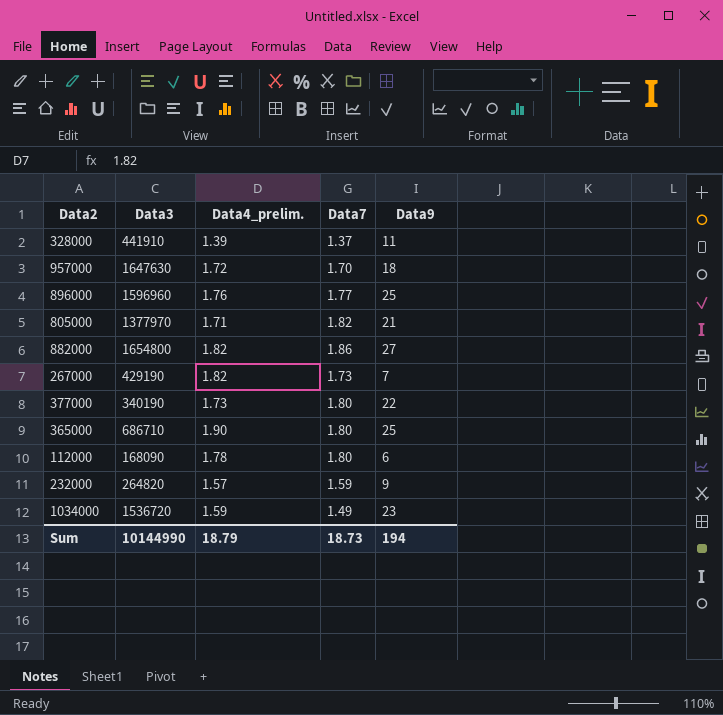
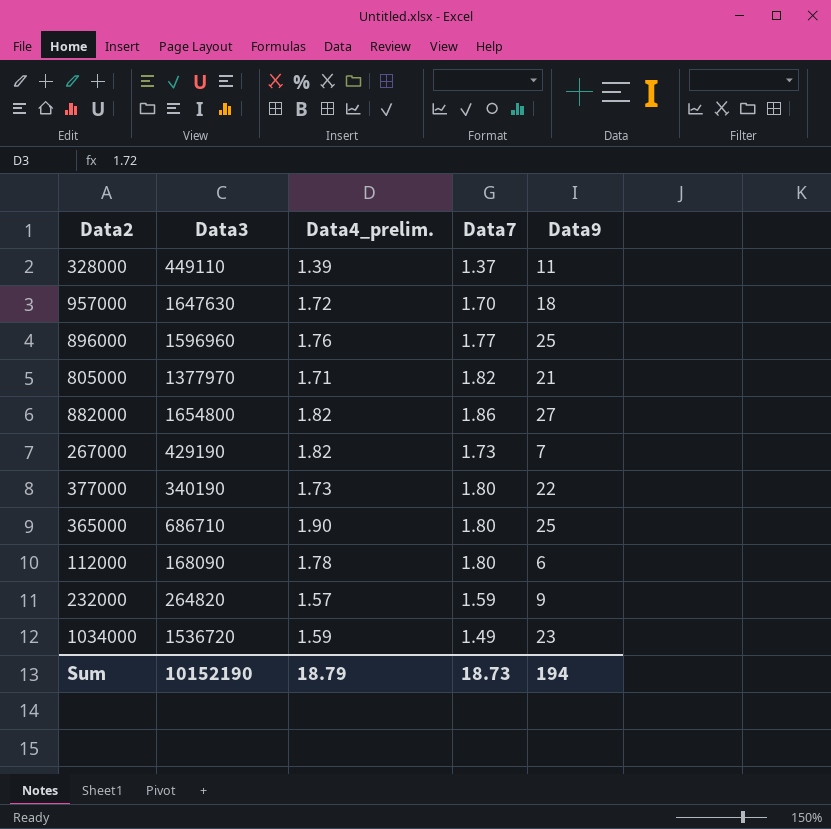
328000 | Data3: 441910 -> 449110
Sum | Data3: 10144990 -> 10152190

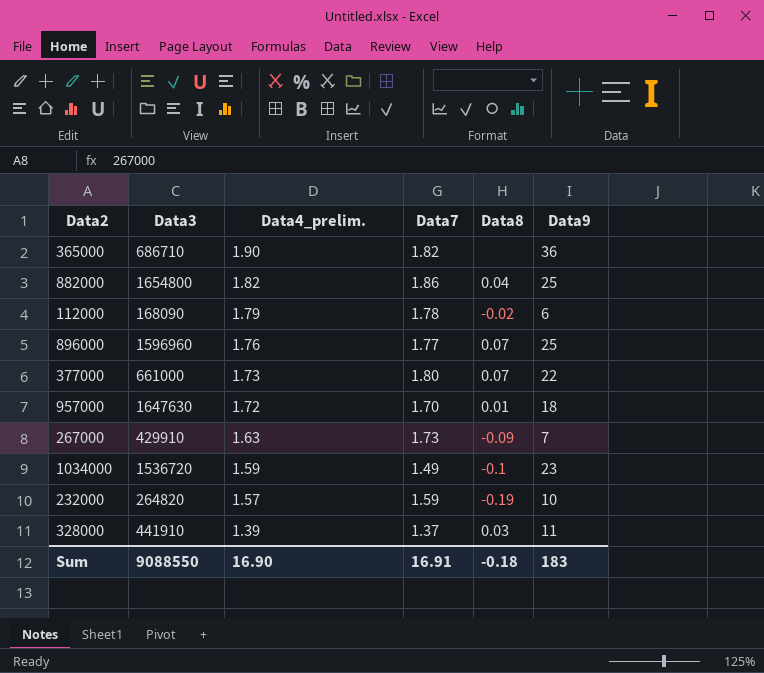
row order: none -> Data4_prelim. descending
column Data8 | position: none -> 5
row 805000: 1377970 | 1.71 | 1.82 | 21 -> none
365000 | Data7: 1.80 -> 1.82
365000 | Data9: 25 -> 36
882000 | Data9: 27 -> 25
112000 | Data4_prelim.: 1.78 -> 1.79
112000 | Data7: 1.80 -> 1.78
377000 | Data3: 340190 -> 661000
267000 | Data3: 429190 -> 429910
267000 | Data4_prelim.: 1.82 -> 1.63
232000 | Data9: 9 -> 10
328000 | Data3: 449110 -> 441910
Sum | Data3: 10152190 -> 9088550
Sum | Data4_prelim.: 18.79 -> 16.90
Sum | Data7: 18.73 -> 16.91
Sum | Data9: 194 -> 183

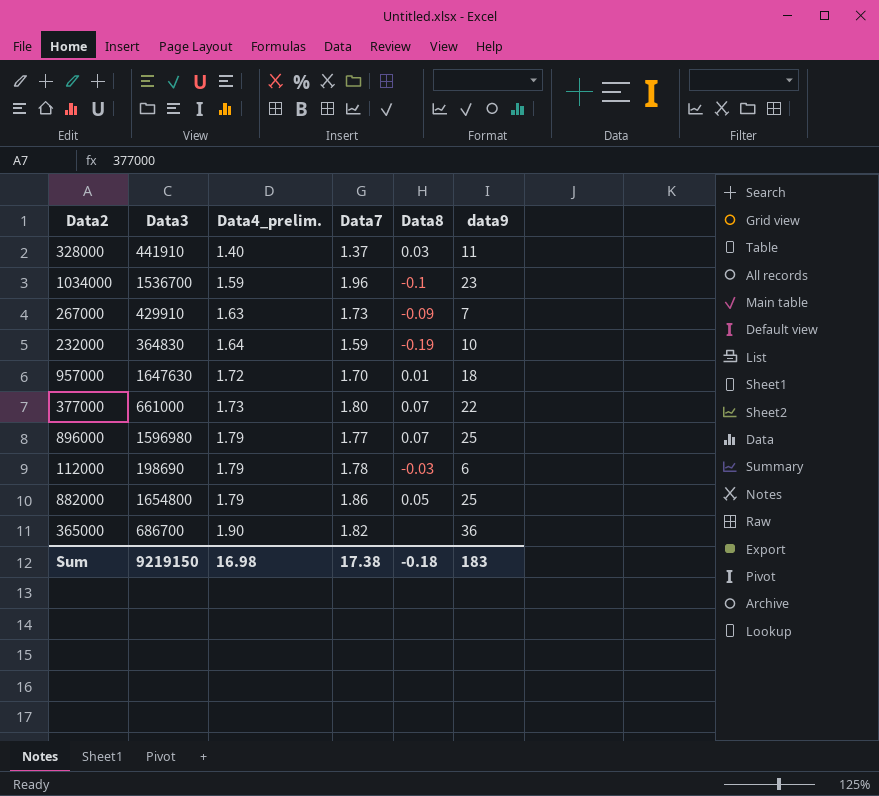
row order: Data4_prelim. descending -> Data4_prelim. ascending
column name: Data9 -> data9
328000 | Data4_prelim.: 1.39 -> 1.40
1034000 | Data3: 1536720 -> 1536700
1034000 | Data7: 1.49 -> 1.96
232000 | Data3: 264820 -> 364830
232000 | Data4_prelim.: 1.57 -> 1.64
896000 | Data3: 1596960 -> 1596980
896000 | Data4_prelim.: 1.76 -> 1.79
112000 | Data3: 168090 -> 198690
112000 | Data8: -0.02 -> -0.03
882000 | Data4_prelim.: 1.82 -> 1.79
882000 | Data8: 0.04 -> 0.05
365000 | Data3: 686710 -> 686700
Sum | Data3: 9088550 -> 9219150
Sum | Data4_prelim.: 16.90 -> 16.98
Sum | Data7: 16.91 -> 17.38

